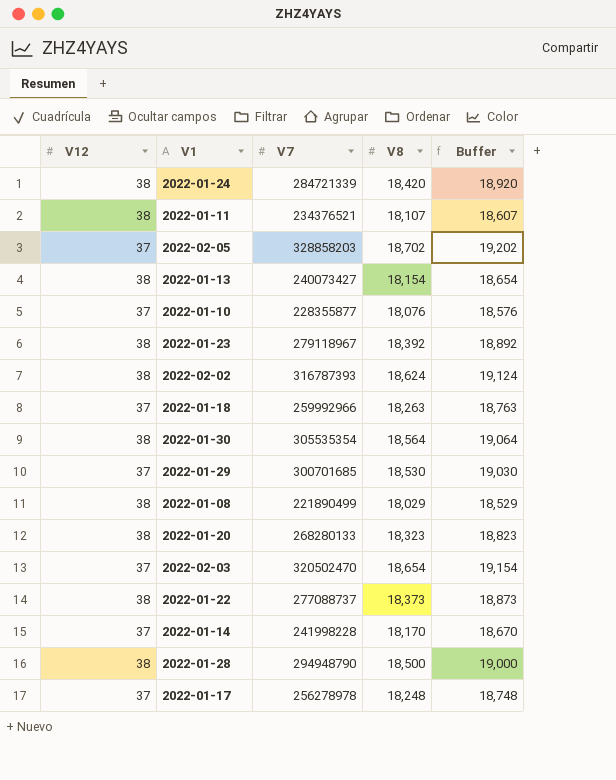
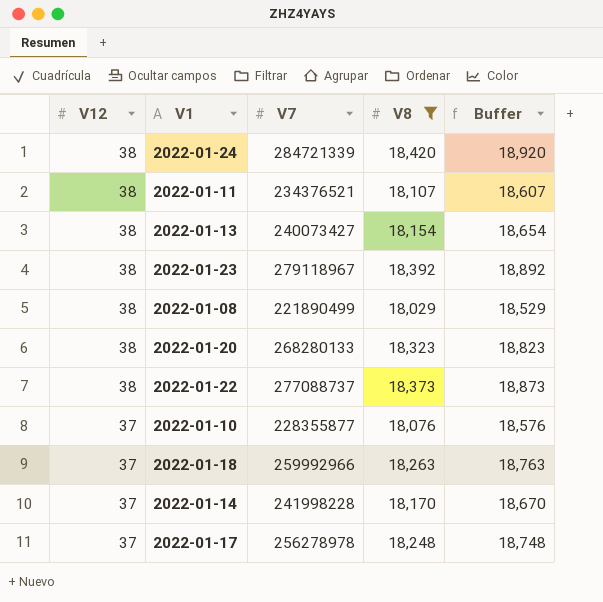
filter: none -> V8 <= 18,420
row order: none -> V12 descending

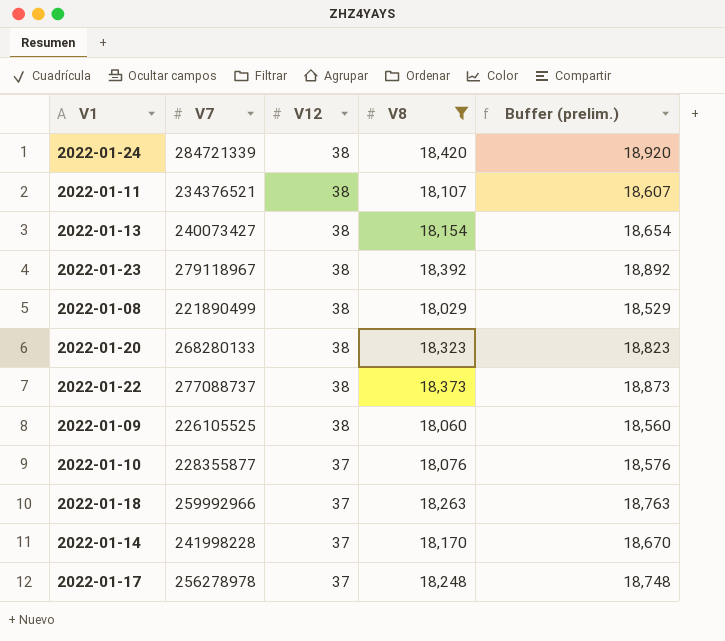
column V12 | position: 1 -> 3
column name: Buffer -> Buffer (prelim.)
row 2022-01-09: none -> 226105525 | 38 | 18,060 | 18,560

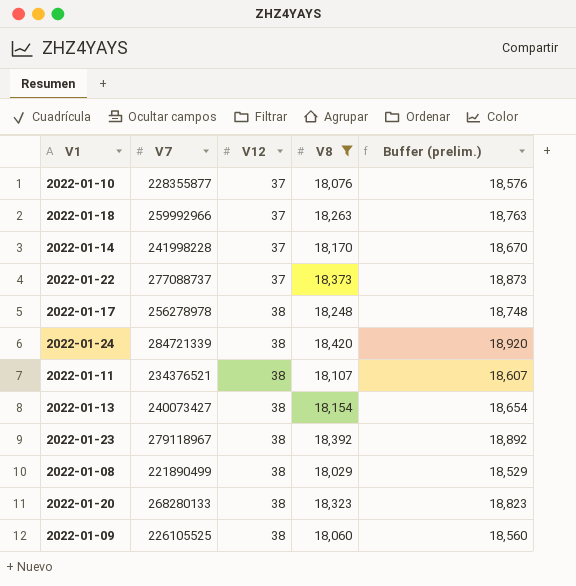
row order: V12 descending -> V12 ascending
2022-01-22 | V12: 38 -> 37
2022-01-17 | V12: 37 -> 38

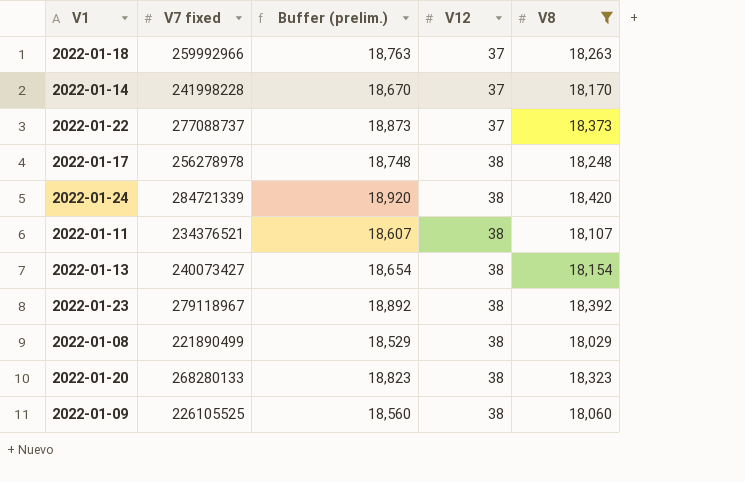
column name: V7 -> V7 fixed
column Buffer (prelim.) | position: 5 -> 3
row 2022-01-10: 228355877 | 37 | 18,076 | 18,576 -> none

